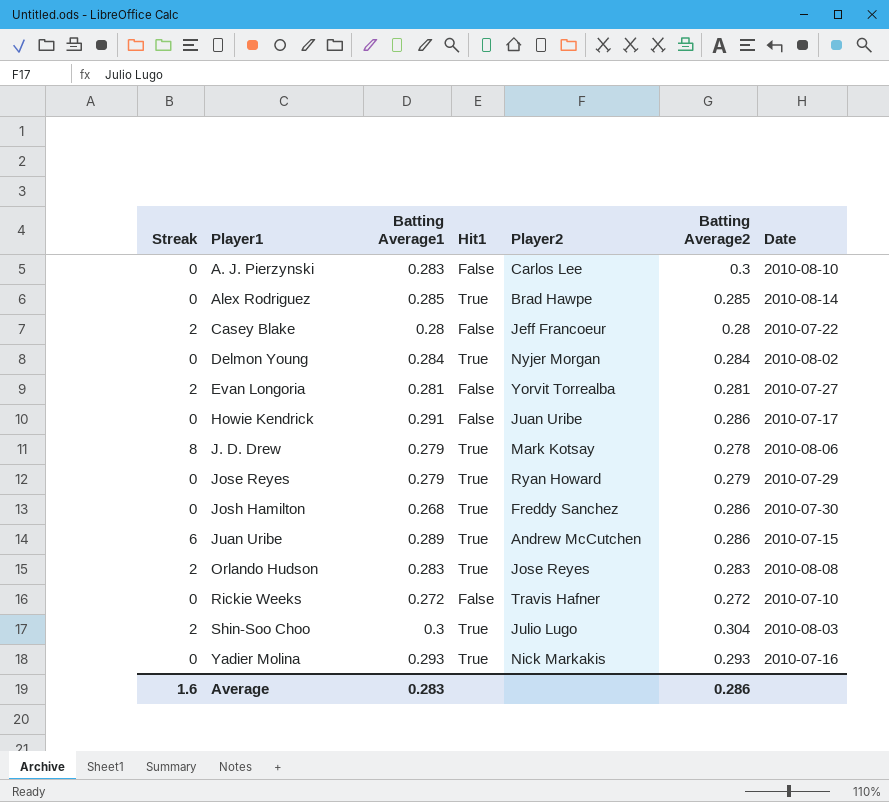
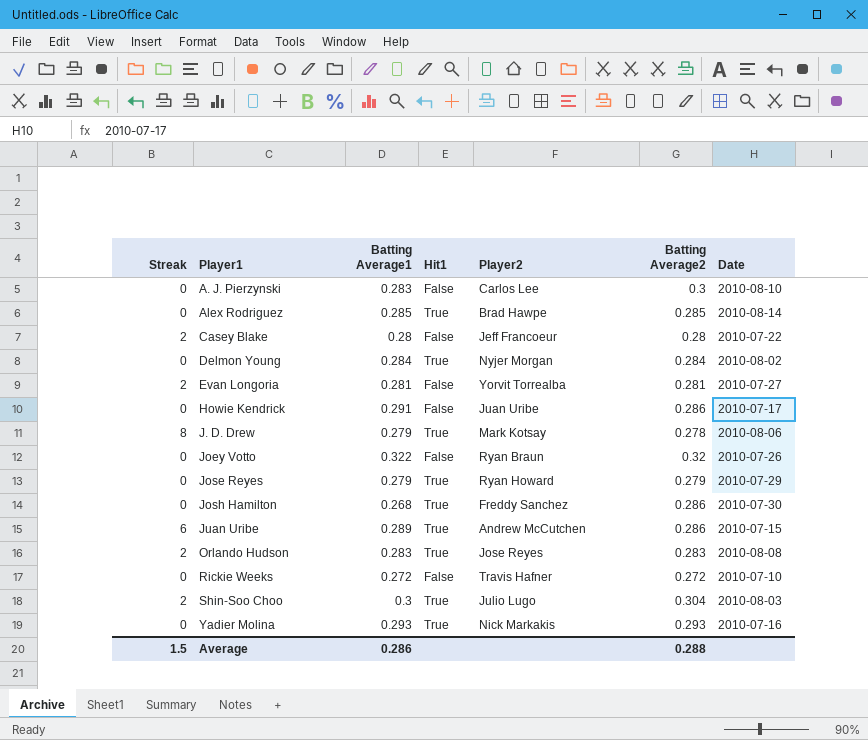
row Joey Votto: none -> 0 | 0.322 | False | Ryan Braun | 0.32 | 2010-07-26
Average | Streak: 1.6 -> 1.5
Average | Batting Average1: 0.283 -> 0.286
Average | Batting Average2: 0.286 -> 0.288

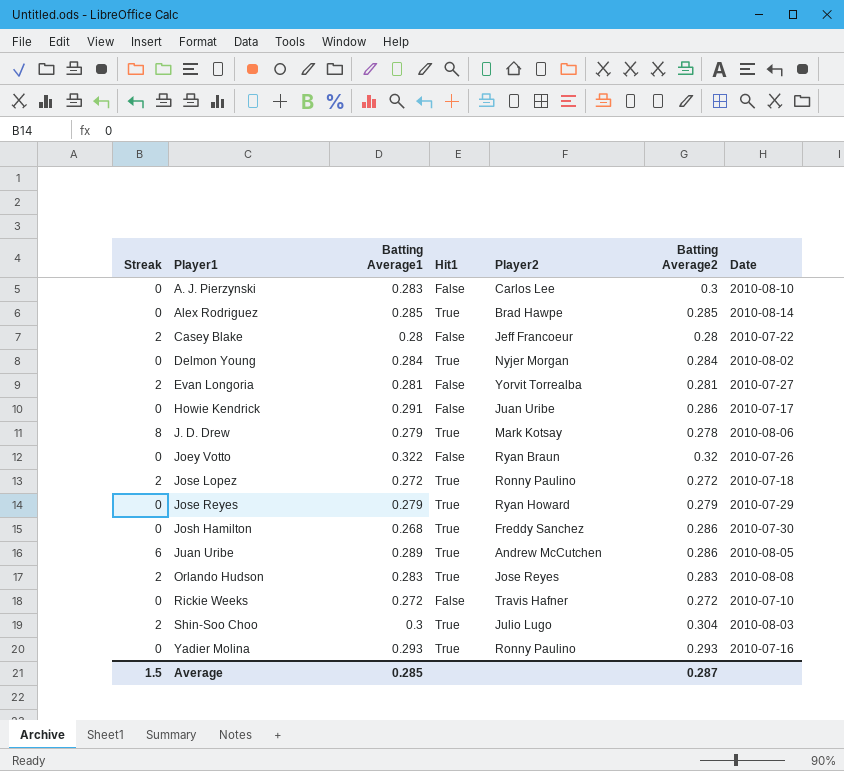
row Jose Lopez: none -> 2 | 0.272 | True | Ronny Paulino | 0.272 | 2010-07-18
Juan Uribe | Date: 2010-07-15 -> 2010-08-05
Yadier Molina | Player2: Nick Markakis -> Ronny Paulino
Average | Batting Average1: 0.286 -> 0.285
Average | Batting Average2: 0.288 -> 0.287

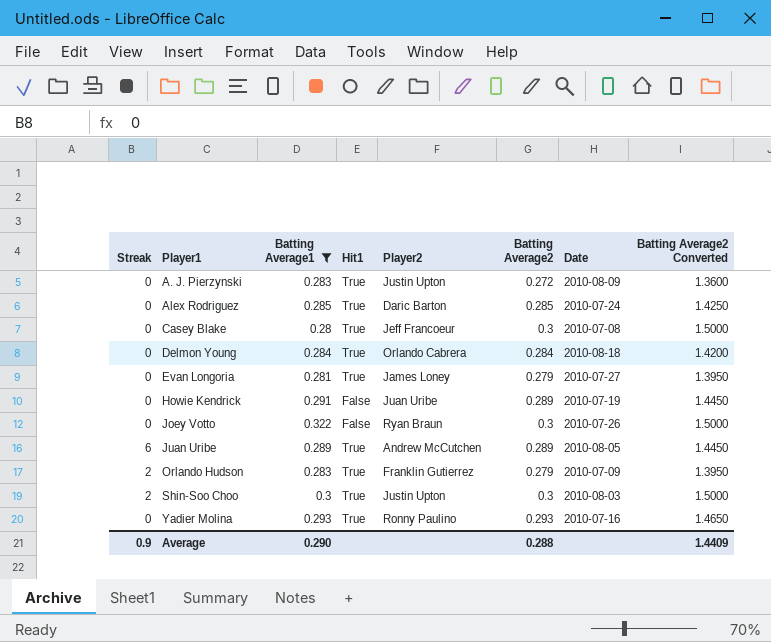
filter: none -> Batting Average1 >= 0.28
column Batting Average2 Converted | formula: none -> [Batting Average2] * 5
A. J. Pierzynski | Hit1: False -> True
A. J. Pierzynski | Player2: Carlos Lee -> Justin Upton
A. J. Pierzynski | Batting Average2: 0.3 -> 0.272
A. J. Pierzynski | Date: 2010-08-10 -> 2010-08-09
Alex Rodriguez | Player2: Brad Hawpe -> Daric Barton
Alex Rodriguez | Date: 2010-08-14 -> 2010-07-24
Casey Blake | Streak: 2 -> 0
Casey Blake | Hit1: False -> True
Casey Blake | Batting Average2: 0.28 -> 0.3
Casey Blake | Date: 2010-07-22 -> 2010-07-08
Delmon Young | Player2: Nyjer Morgan -> Orlando Cabrera
Delmon Young | Date: 2010-08-02 -> 2010-08-18
Evan Longoria | Streak: 2 -> 0
Evan Longoria | Hit1: False -> True
Evan Longoria | Player2: Yorvit Torrealba -> James Loney
Evan Longoria | Batting Average2: 0.281 -> 0.279
Howie Kendrick | Batting Average2: 0.286 -> 0.289
Howie Kendrick | Date: 2010-07-17 -> 2010-07-19
Joey Votto | Batting Average2: 0.32 -> 0.3
Juan Uribe | Batting Average2: 0.286 -> 0.289
Orlando Hudson | Player2: Jose Reyes -> Franklin Gutierrez
Orlando Hudson | Batting Average2: 0.283 -> 0.279
Orlando Hudson | Date: 2010-08-08 -> 2010-07-09
Shin-Soo Choo | Player2: Julio Lugo -> Justin Upton
Shin-Soo Choo | Batting Average2: 0.304 -> 0.3
Average | Streak: 1.5 -> 0.9
Average | Batting Average1: 0.285 -> 0.290
Average | Batting Average2: 0.287 -> 0.288

